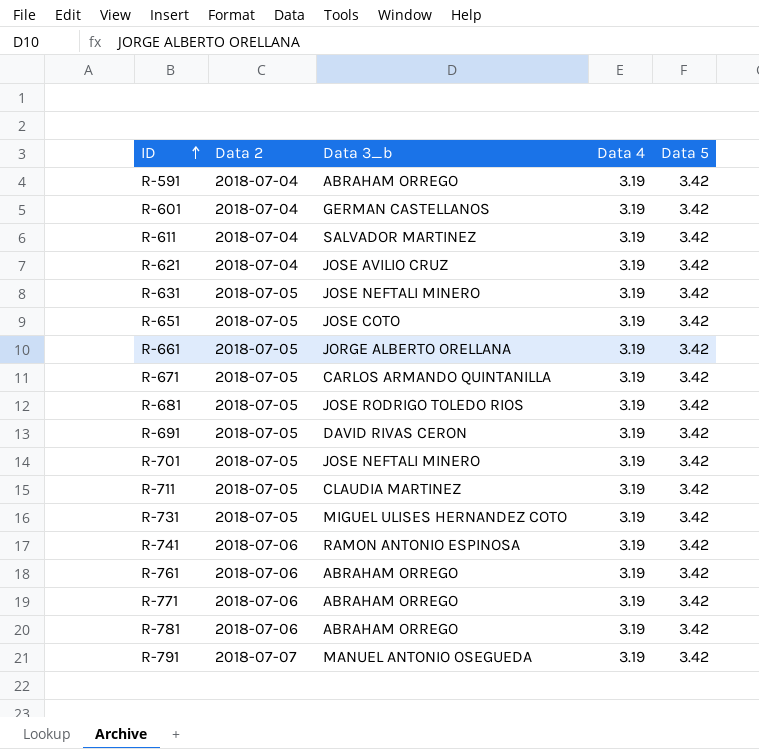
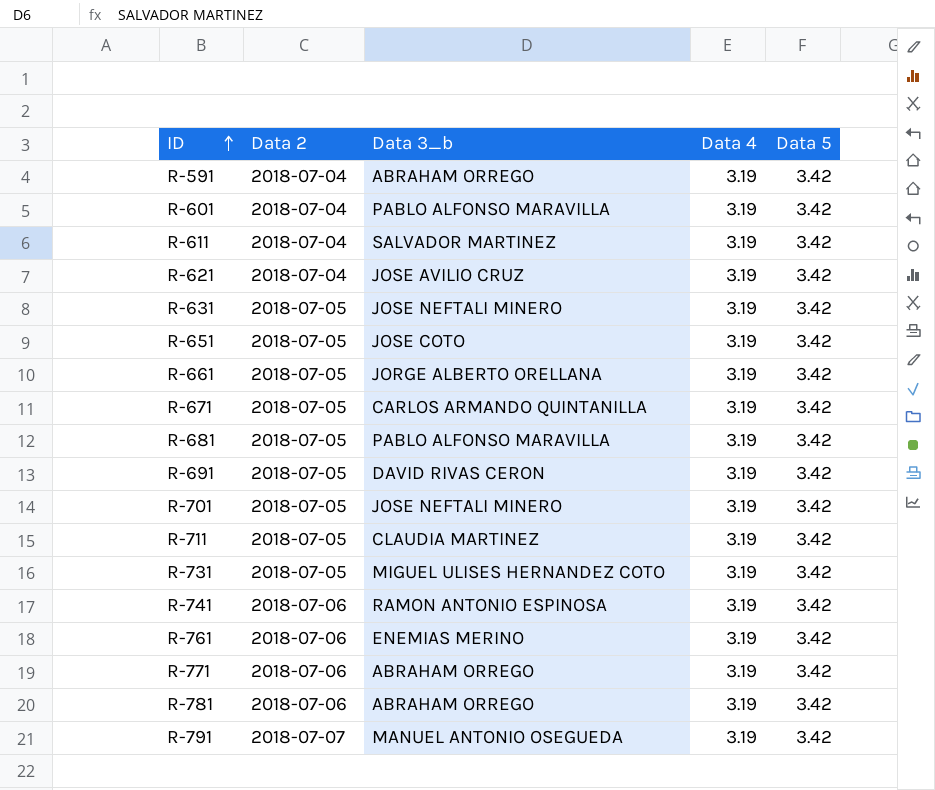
R-601 | Data 3_b: GERMAN CASTELLANOS -> PABLO ALFONSO MARAVILLA
R-681 | Data 3_b: JOSE RODRIGO TOLEDO RIOS -> PABLO ALFONSO MARAVILLA
R-761 | Data 3_b: ABRAHAM ORREGO -> ENEMIAS MERINO

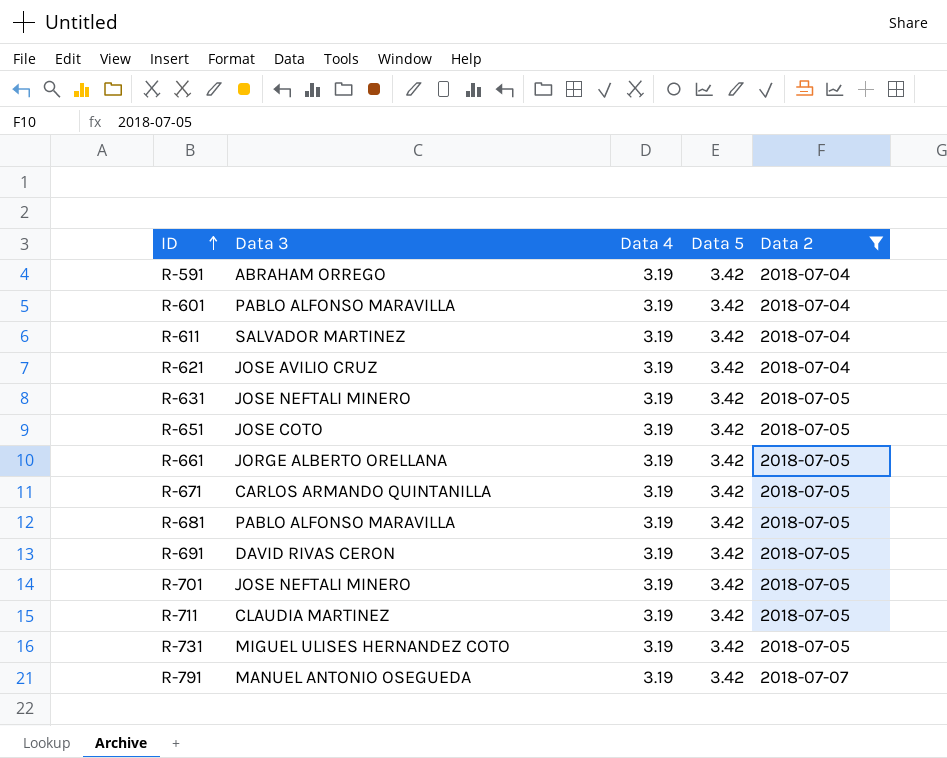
filter: none -> Data 2 != 2018-07-06
column name: Data 3_b -> Data 3
column Data 2 | position: 2 -> 5

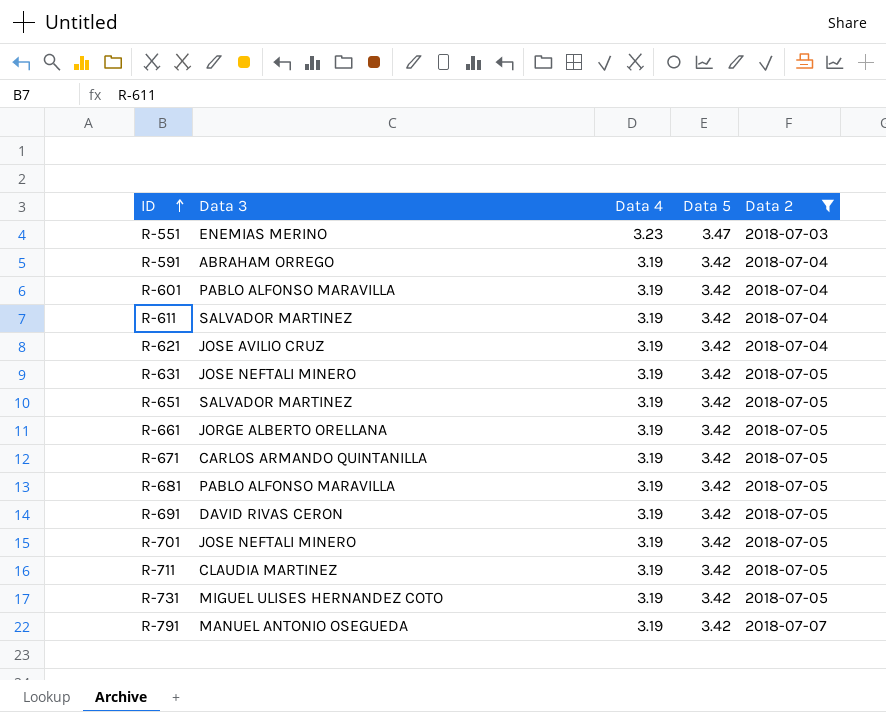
row R-551: none -> ENEMIAS MERINO | 3.23 | 3.47 | 2018-07-03
R-651 | Data 3: JOSE COTO -> SALVADOR MARTINEZ

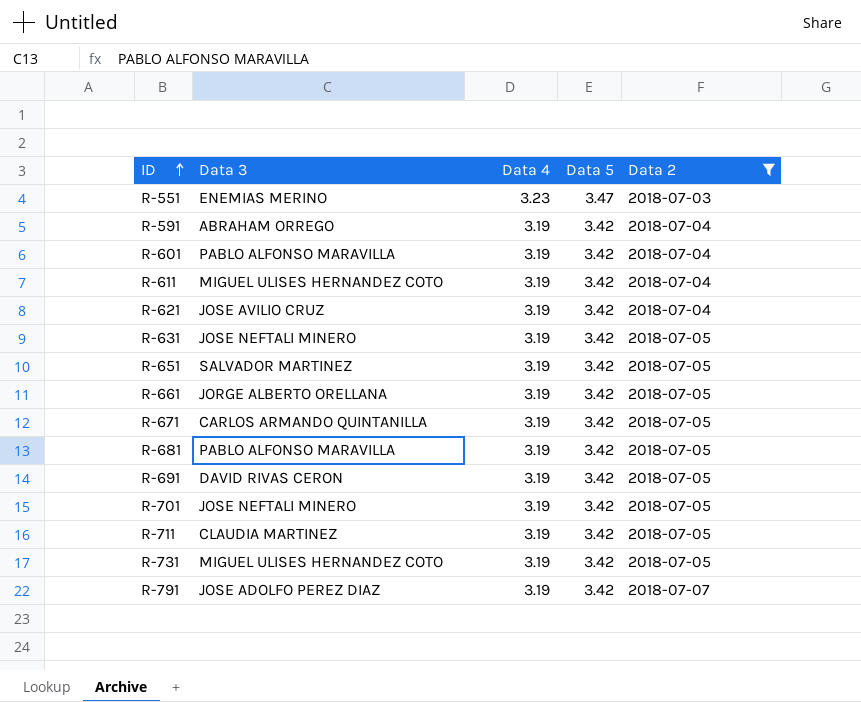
R-611 | Data 3: SALVADOR MARTINEZ -> MIGUEL ULISES HERNANDEZ COTO
R-791 | Data 3: MANUEL ANTONIO OSEGUEDA -> JOSE ADOLFO PEREZ DIAZ

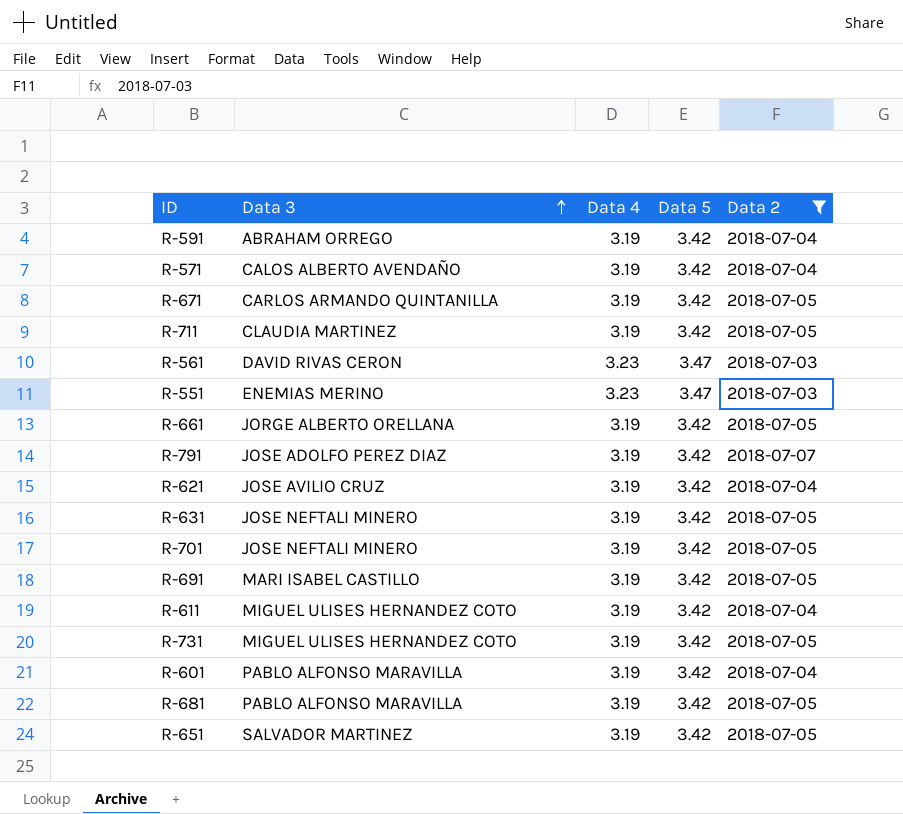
row order: ID ascending -> Data 3 ascending
row R-571: none -> CALOS ALBERTO AVENDAÑO | 3.19 | 3.42 | 2018-07-04
row R-561: none -> DAVID RIVAS CERON | 3.23 | 3.47 | 2018-07-03
R-691 | Data 3: DAVID RIVAS CERON -> MARI ISABEL CASTILLO

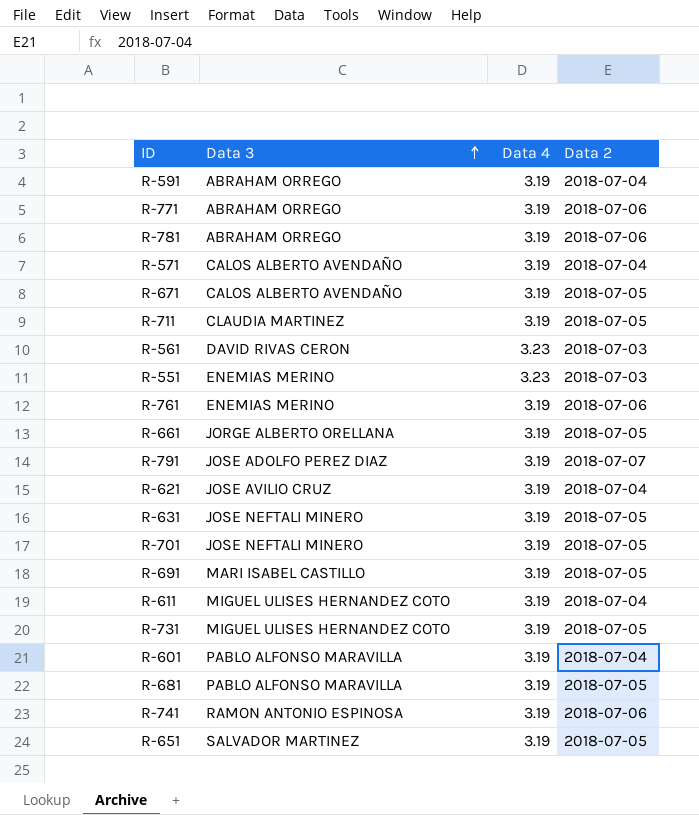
filter: Data 2 != 2018-07-06 -> none
column Data 5 | position: 4 -> none
R-671 | Data 3: CARLOS ARMANDO QUINTANILLA -> CALOS ALBERTO AVENDAÑO

